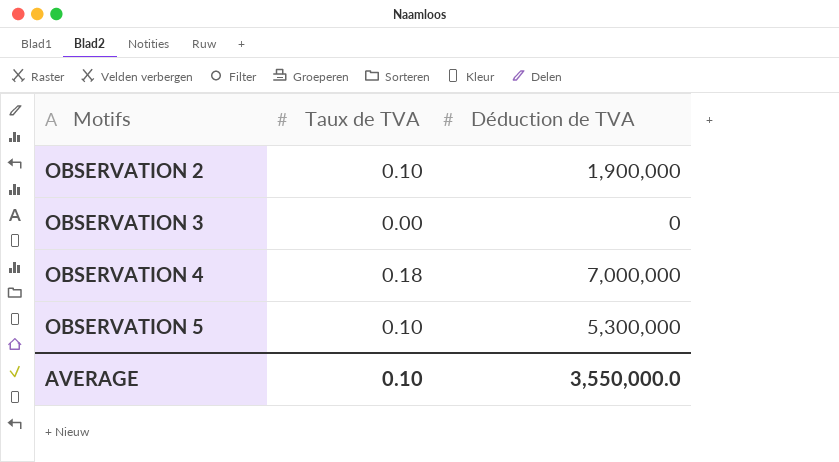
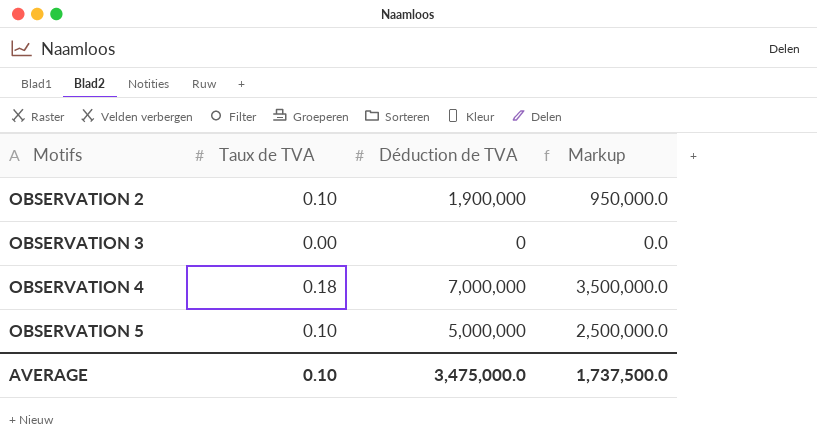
column Markup | formula: none -> [Déduction de TVA] * 0.5
OBSERVATION 5 | Déduction de TVA: 5,300,000 -> 5,000,000
AVERAGE | Déduction de TVA: 3,550,000.0 -> 3,475,000.0

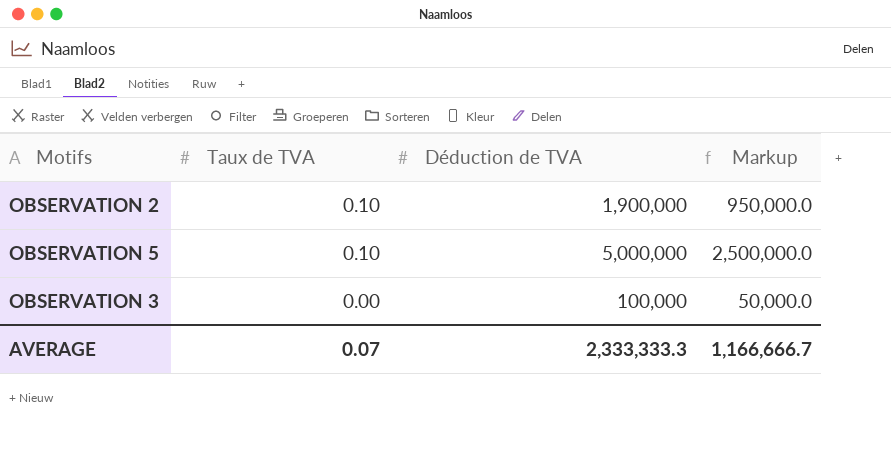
row order: Motifs ascending -> Taux de TVA descending
row OBSERVATION 4: 0.18 | 7,000,000 | 3,500,000.0 -> none
OBSERVATION 3 | Déduction de TVA: 0 -> 100,000
OBSERVATION 3 | Markup: 0.0 -> 50,000.0
AVERAGE | Taux de TVA: 0.10 -> 0.07
AVERAGE | Déduction de TVA: 3,475,000.0 -> 2,333,333.3
AVERAGE | Markup: 1,737,500.0 -> 1,166,666.7

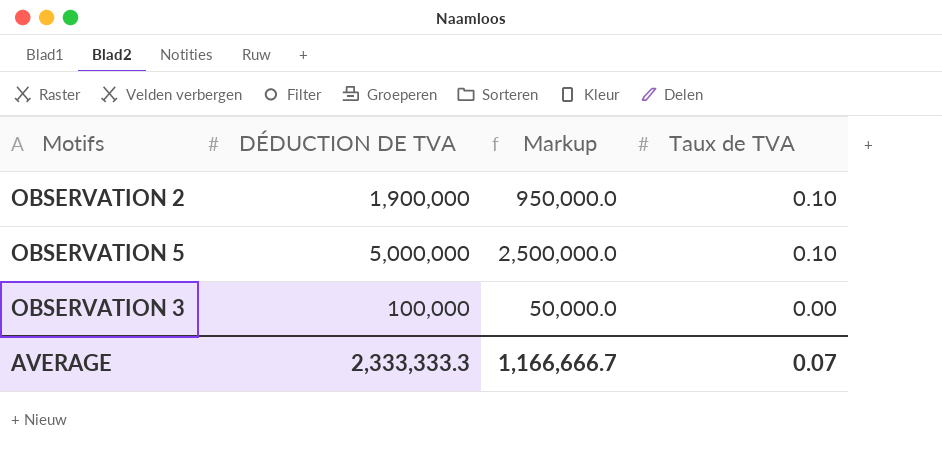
column name: Déduction de TVA -> DÉDUCTION DE TVA
column Taux de TVA | position: 2 -> 4

